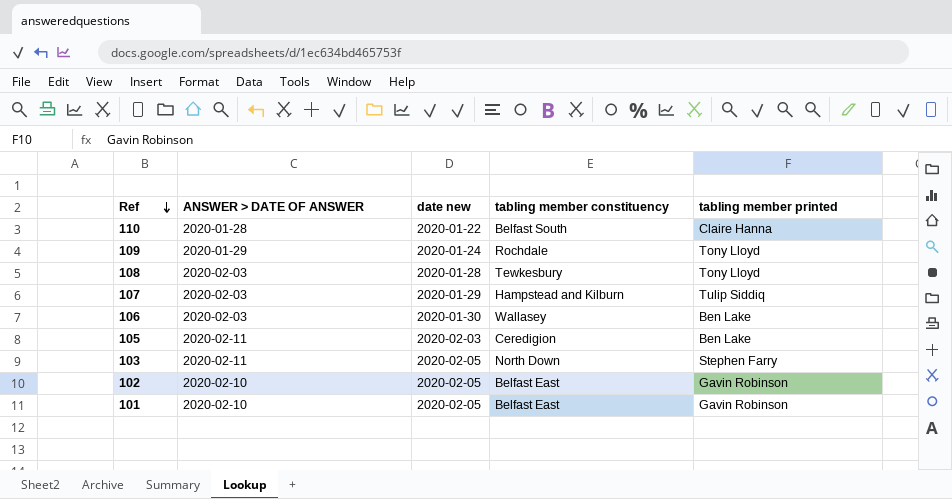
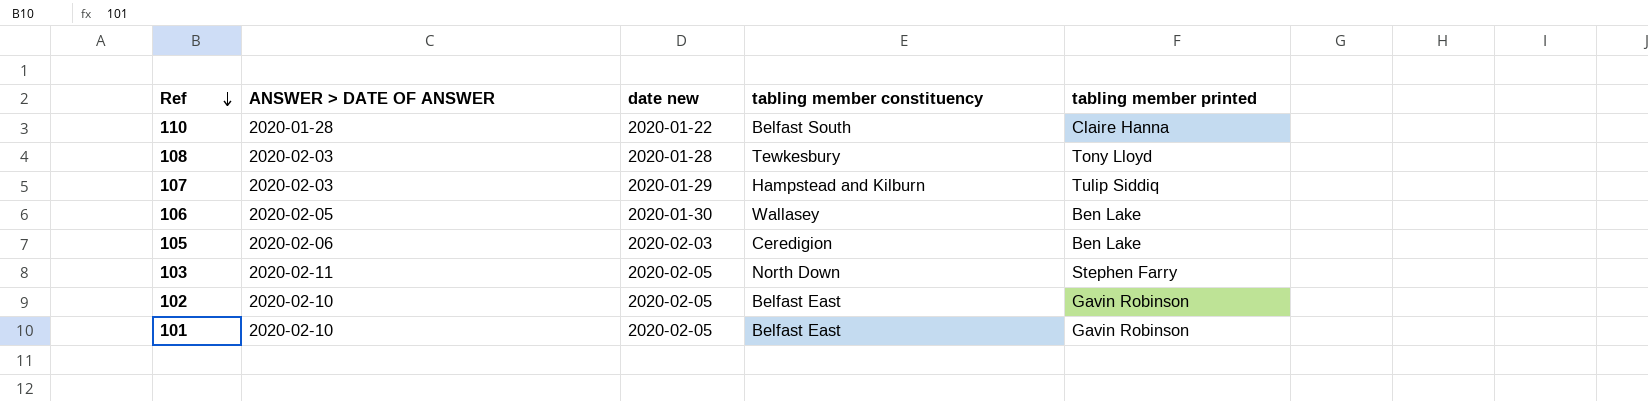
row 109: 2020-01-29 | 2020-01-24 | Rochdale | Tony Lloyd -> none
106 | ANSWER > DATE OF ANSWER: 2020-02-03 -> 2020-02-05
105 | ANSWER > DATE OF ANSWER: 2020-02-11 -> 2020-02-06

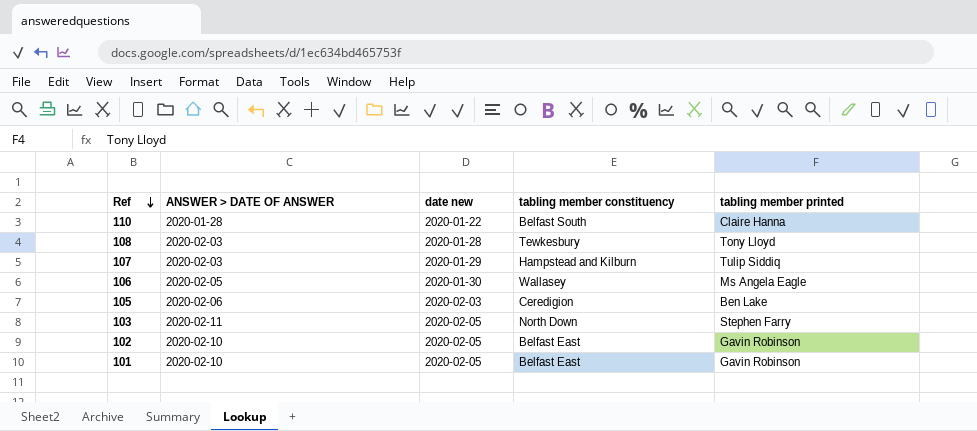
106 | tabling member printed: Ben Lake -> Ms Angela Eagle

